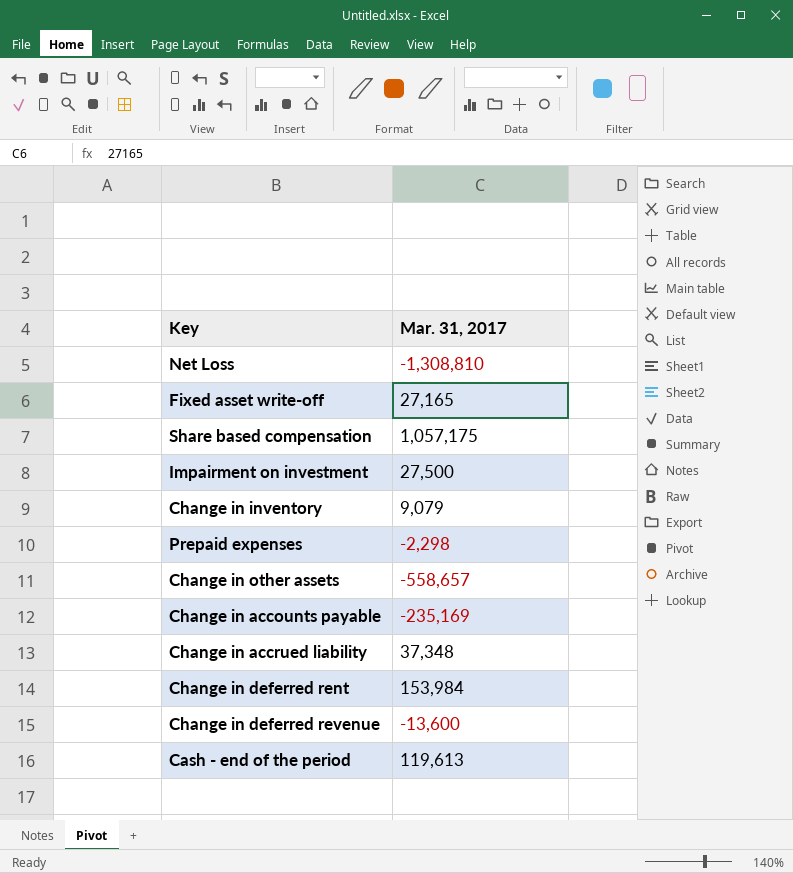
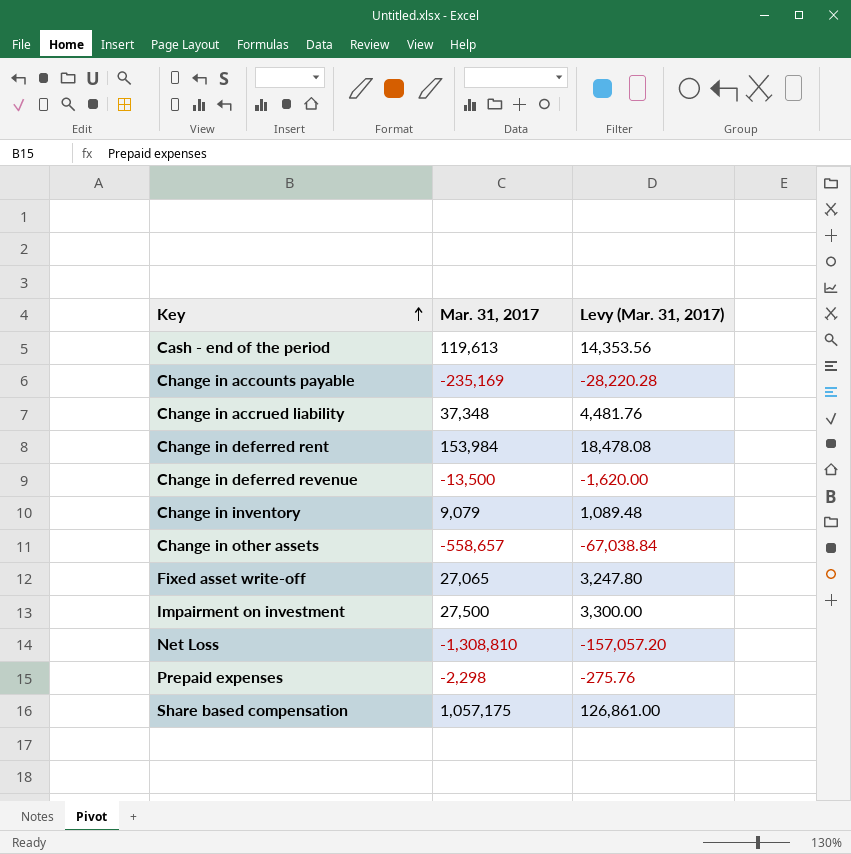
row order: none -> Key ascending
column Levy (Mar. 31, 2017) | formula: none -> [Mar. 31, 2017] * 0.12
Change in deferred revenue | Mar. 31, 2017: -13,600 -> -13,500
Fixed asset write-off | Mar. 31, 2017: 27,165 -> 27,065

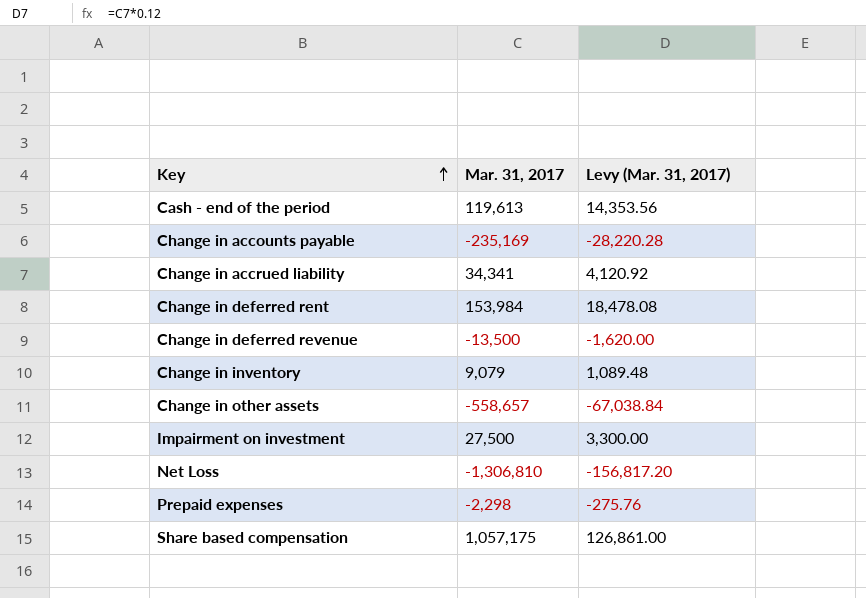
row Fixed asset write-off: 27,065 | 3,247.80 -> none
Change in accrued liability | Mar. 31, 2017: 37,348 -> 34,341
Change in accrued liability | Levy (Mar. 31, 2017): 4,481.76 -> 4,120.92
Net Loss | Mar. 31, 2017: -1,308,810 -> -1,306,810
Net Loss | Levy (Mar. 31, 2017): -157,057.20 -> -156,817.20

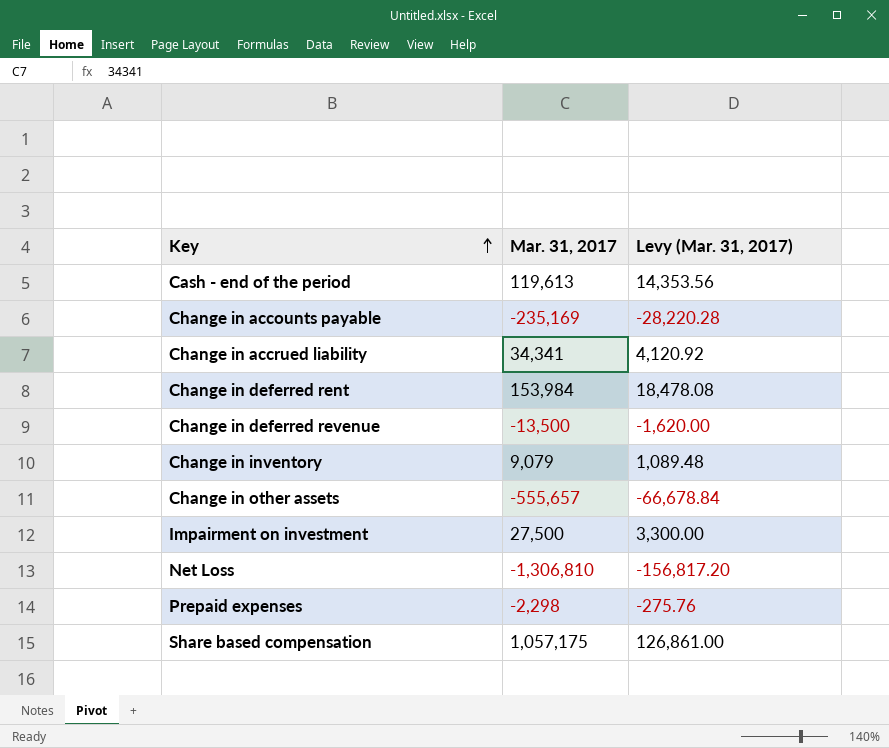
Change in other assets | Mar. 31, 2017: -558,657 -> -555,657
Change in other assets | Levy (Mar. 31, 2017): -67,038.84 -> -66,678.84

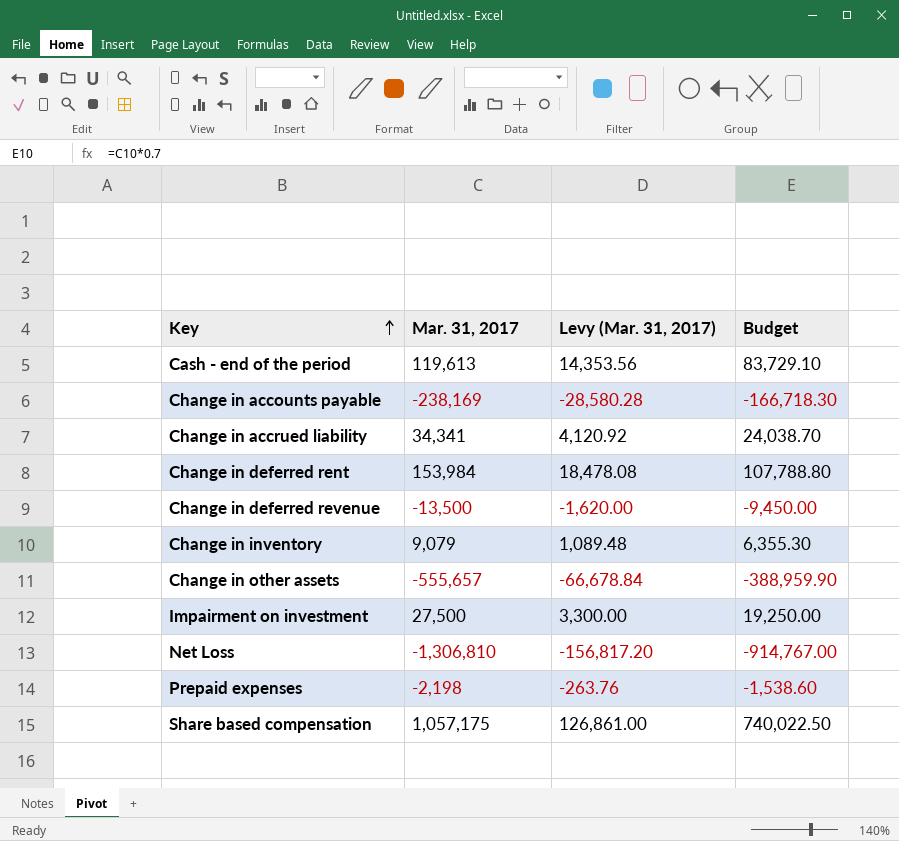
column Budget | formula: none -> [Mar. 31, 2017] * 0.7
Change in accounts payable | Mar. 31, 2017: -235,169 -> -238,169
Change in accounts payable | Levy (Mar. 31, 2017): -28,220.28 -> -28,580.28
Prepaid expenses | Mar. 31, 2017: -2,298 -> -2,198
Prepaid expenses | Levy (Mar. 31, 2017): -275.76 -> -263.76

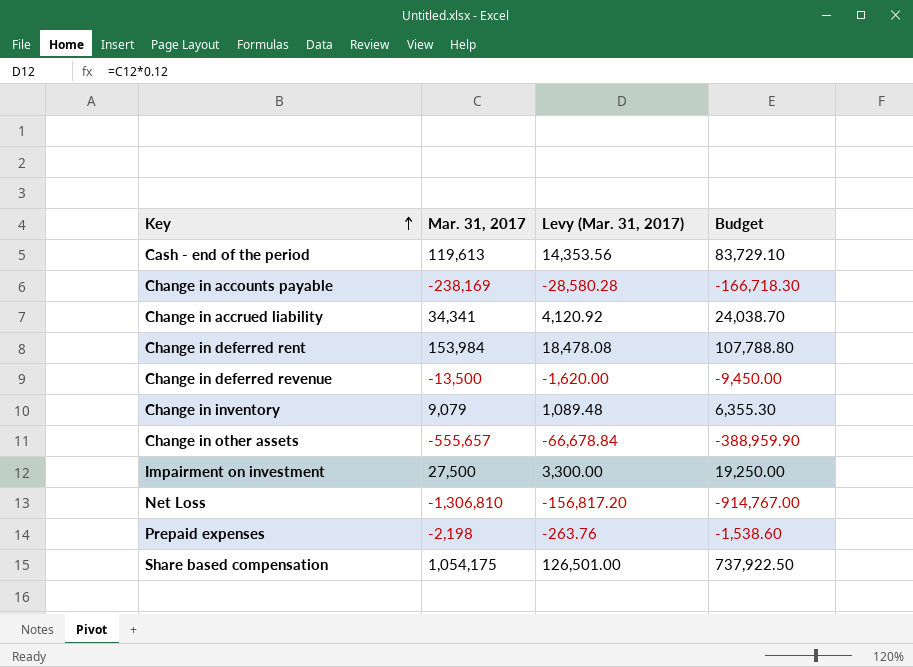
Share based compensation | Mar. 31, 2017: 1,057,175 -> 1,054,175
Share based compensation | Levy (Mar. 31, 2017): 126,861.00 -> 126,501.00
Share based compensation | Budget: 740,022.50 -> 737,922.50

